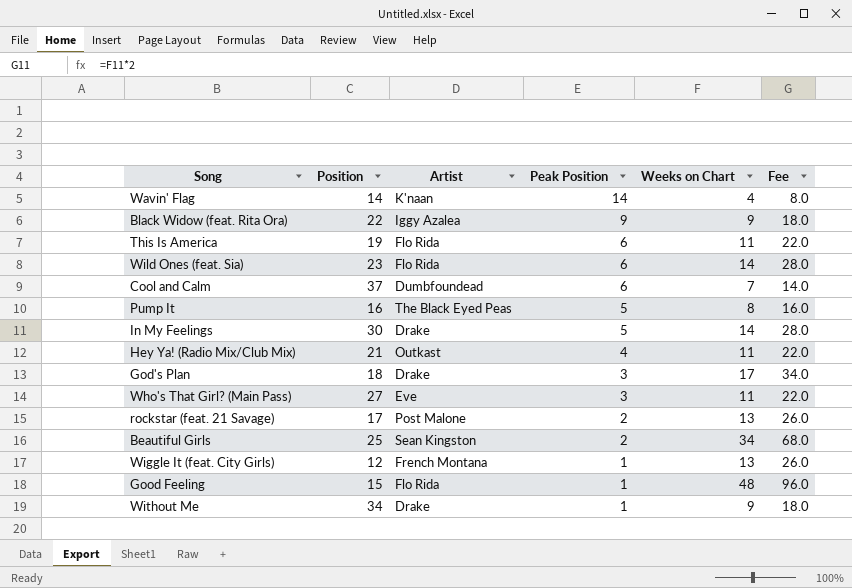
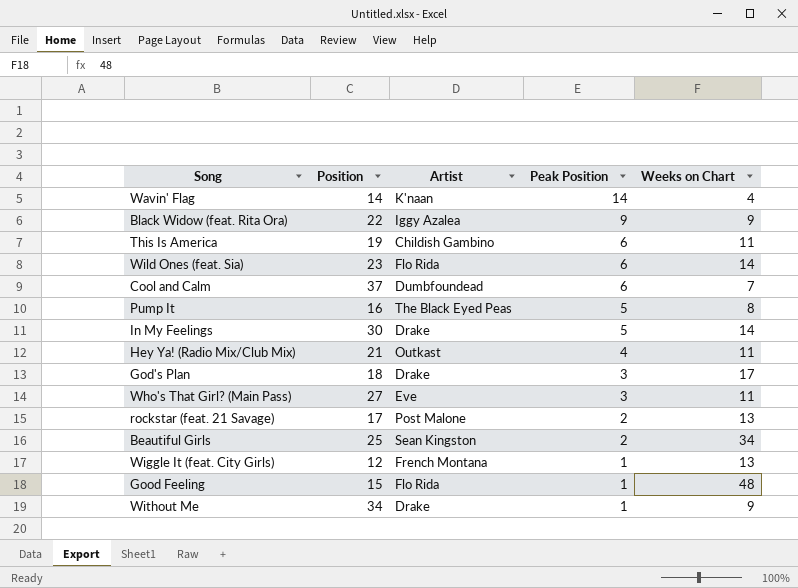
column Fee | formula: [Weeks on Chart] * 2 -> none
This Is America | Artist: Flo Rida -> Childish Gambino

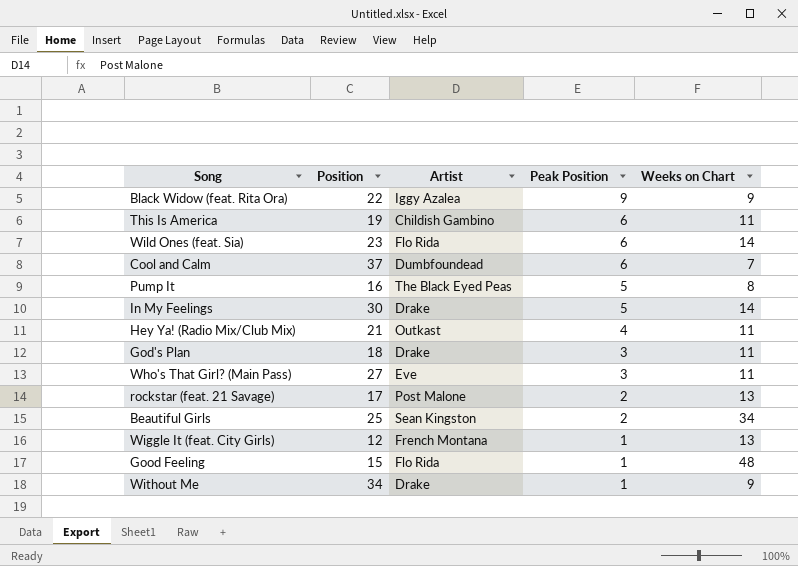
row Wavin' Flag: 14 | K'naan | 14 | 4 -> none
God's Plan | Weeks on Chart: 17 -> 11

